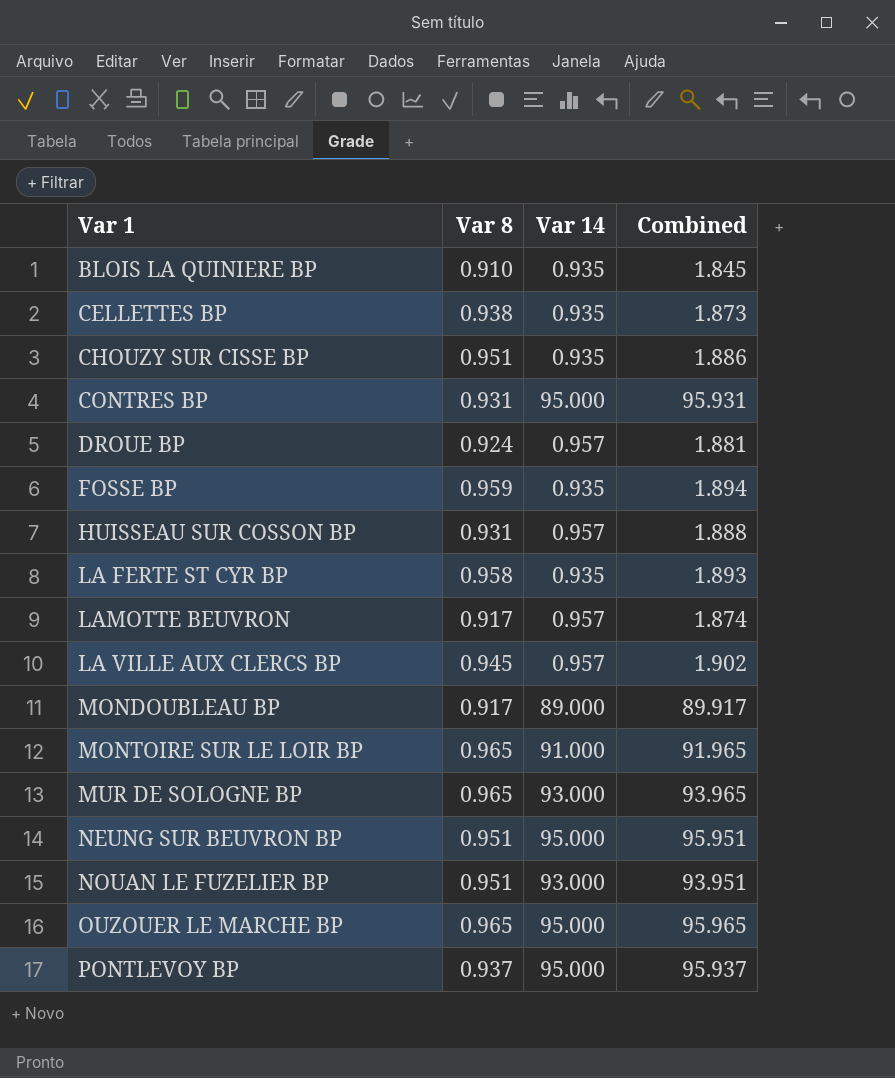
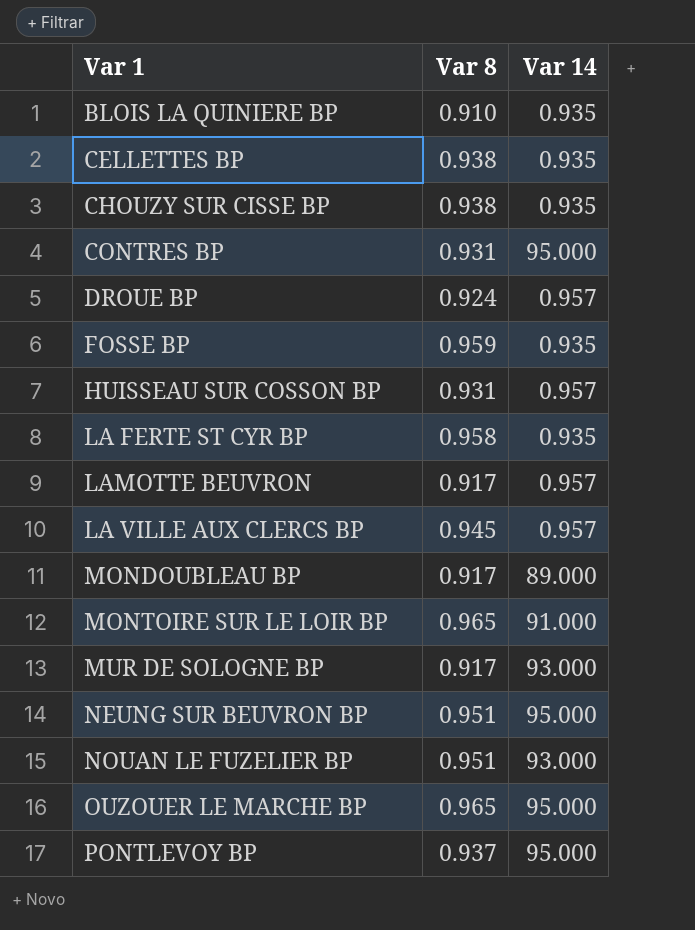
column Combined | formula: [Var 8] + [Var 14] -> none
CHOUZY SUR CISSE BP | Var 8: 0.951 -> 0.938
MUR DE SOLOGNE BP | Var 8: 0.965 -> 0.917

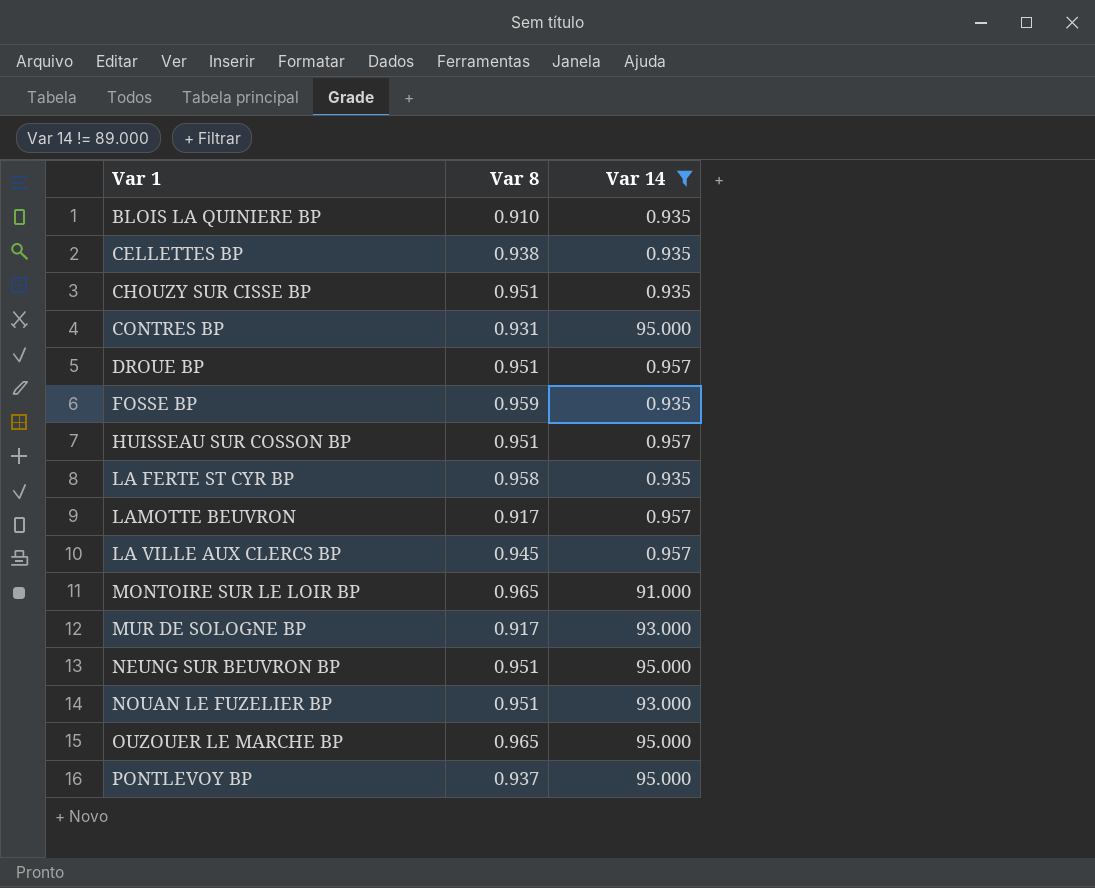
filter: none -> Var 14 != 89.000
CHOUZY SUR CISSE BP | Var 8: 0.938 -> 0.951
DROUE BP | Var 8: 0.924 -> 0.951
HUISSEAU SUR COSSON BP | Var 8: 0.931 -> 0.951

